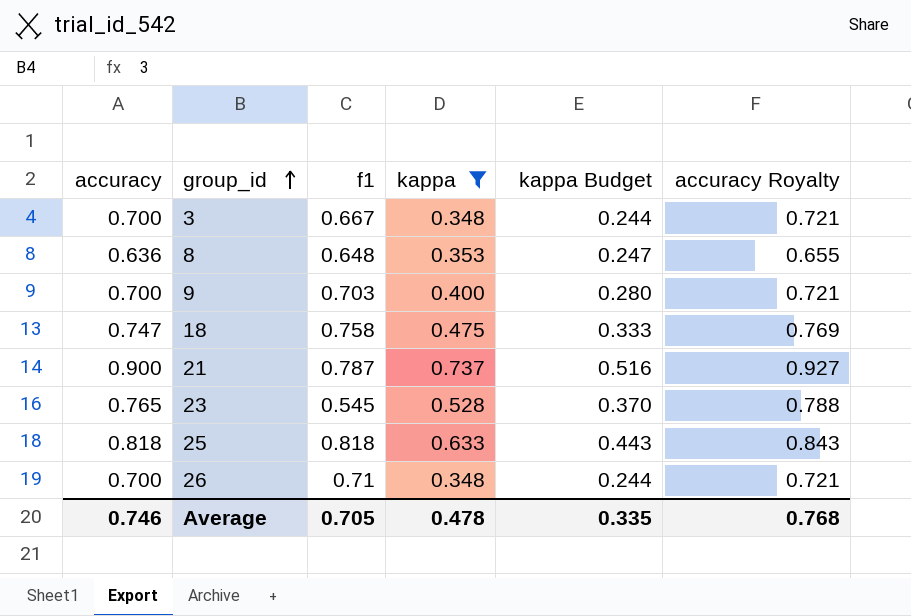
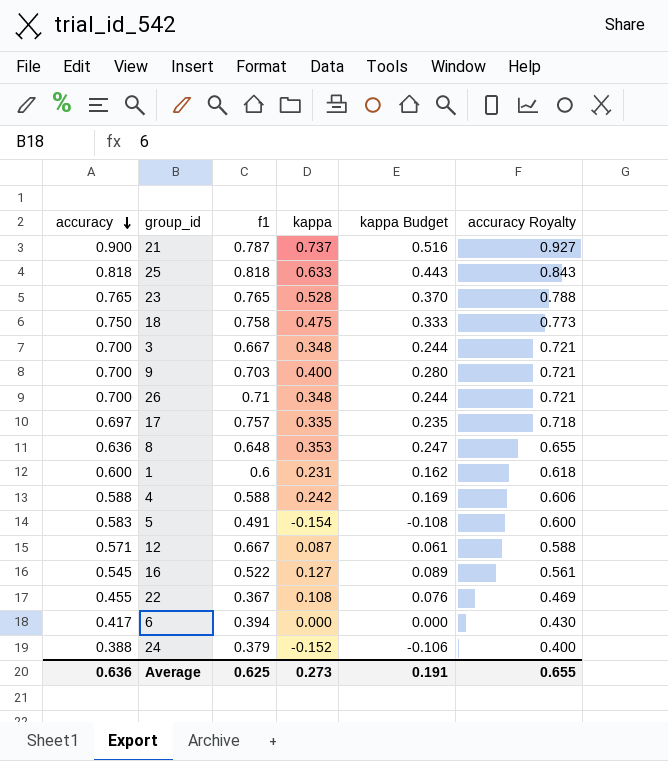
filter: kappa >= 0.348 -> none
row order: group_id ascending -> accuracy descending
23 | f1: 0.545 -> 0.765
18 | accuracy: 0.747 -> 0.750
18 | accuracy Royalty: 0.769 -> 0.773
Average | accuracy: 0.746 -> 0.636
Average | f1: 0.705 -> 0.625
Average | kappa: 0.478 -> 0.273
Average | kappa Budget: 0.335 -> 0.191
Average | accuracy Royalty: 0.768 -> 0.655

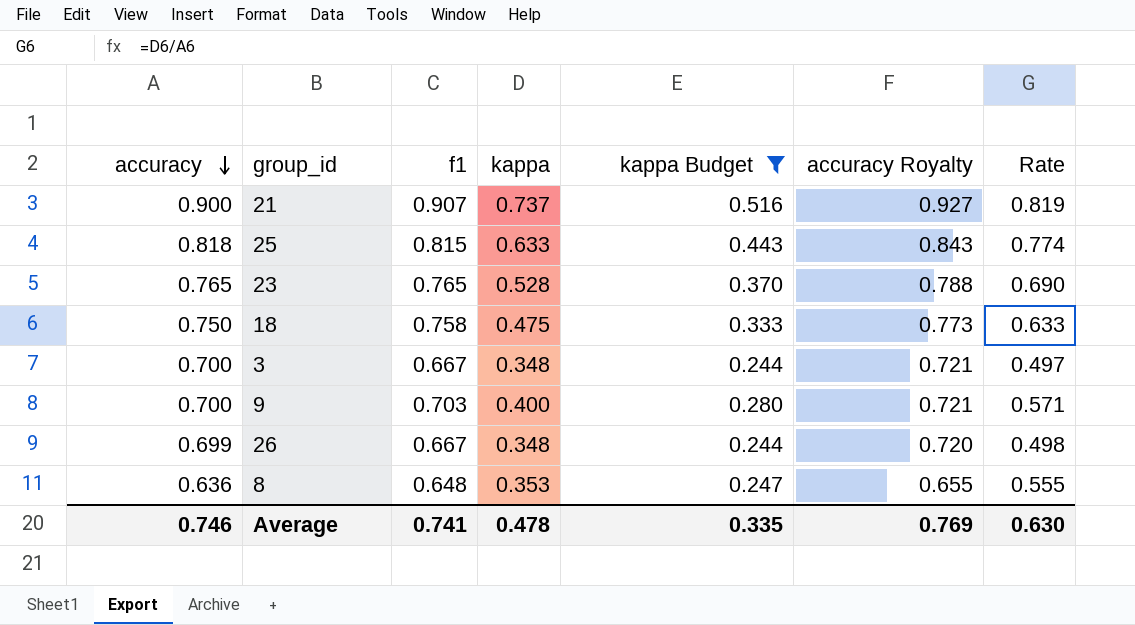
filter: none -> kappa Budget >= 0.244
column Rate | formula: none -> [kappa] / [accuracy]
21 | f1: 0.787 -> 0.907
25 | f1: 0.818 -> 0.815
26 | accuracy: 0.700 -> 0.699
26 | f1: 0.71 -> 0.667
26 | accuracy Royalty: 0.721 -> 0.720
Average | accuracy: 0.636 -> 0.746
Average | f1: 0.625 -> 0.741
Average | kappa: 0.273 -> 0.478
Average | kappa Budget: 0.191 -> 0.335
Average | accuracy Royalty: 0.655 -> 0.769

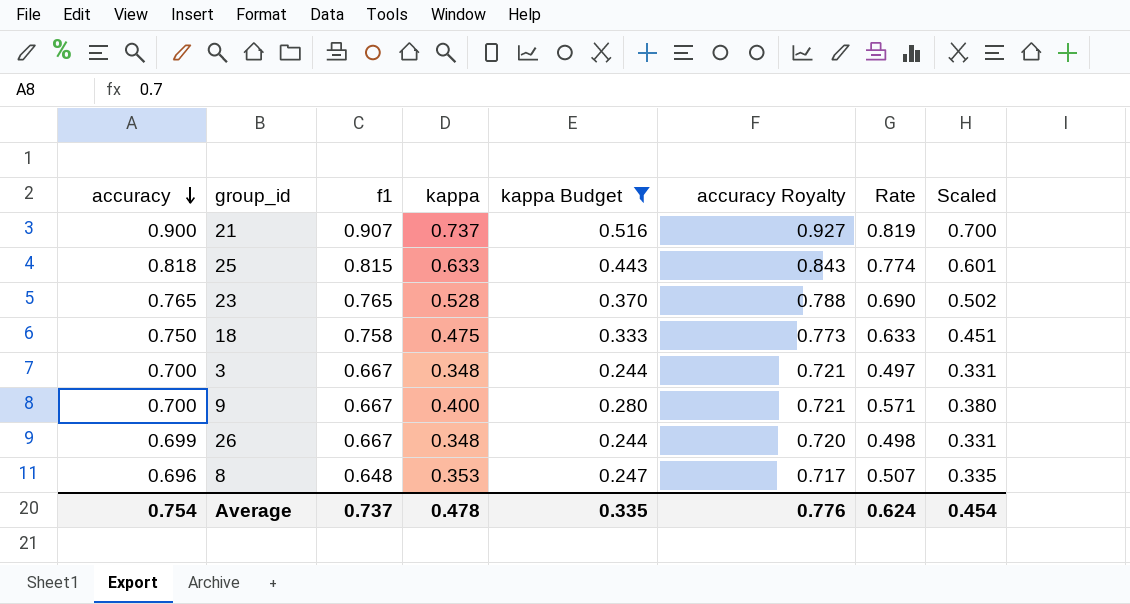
column Scaled | formula: none -> [kappa] * 0.95
9 | f1: 0.703 -> 0.667
8 | accuracy: 0.636 -> 0.696
8 | accuracy Royalty: 0.655 -> 0.717
8 | Rate: 0.555 -> 0.507
Average | accuracy: 0.746 -> 0.754
Average | f1: 0.741 -> 0.737
Average | accuracy Royalty: 0.769 -> 0.776
Average | Rate: 0.630 -> 0.624

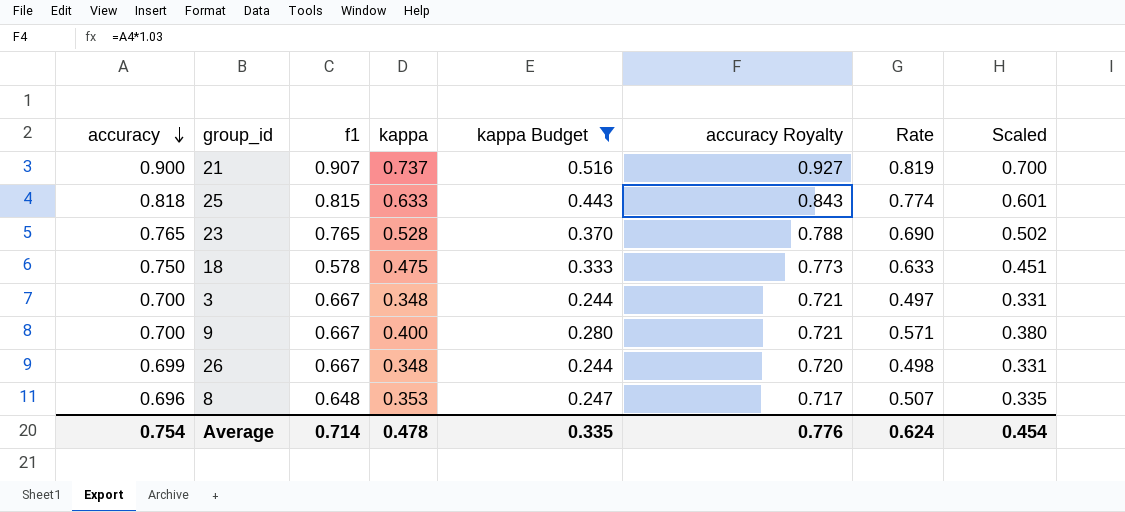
18 | f1: 0.758 -> 0.578
Average | f1: 0.737 -> 0.714

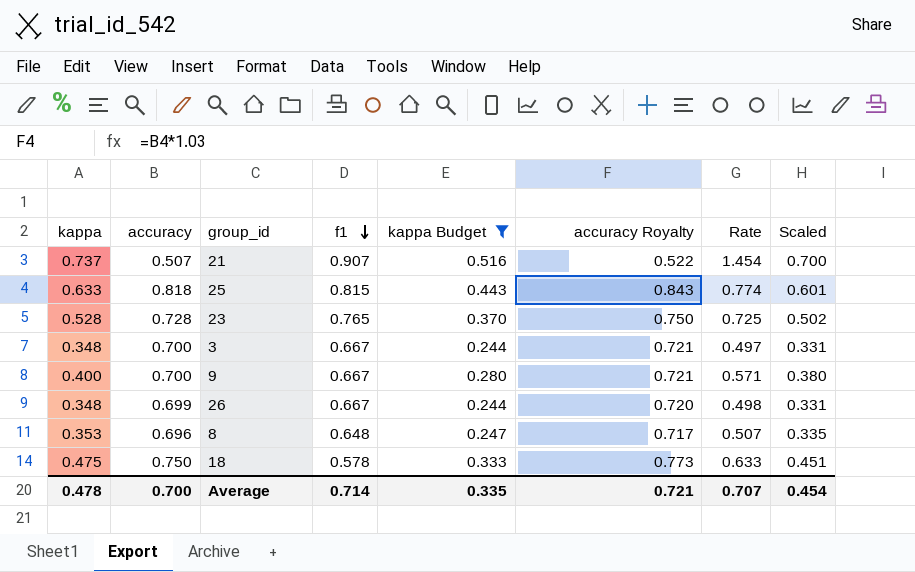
row order: accuracy descending -> f1 descending
column kappa | position: 4 -> 1
21 | accuracy: 0.900 -> 0.507
21 | accuracy Royalty: 0.927 -> 0.522
21 | Rate: 0.819 -> 1.454
23 | accuracy: 0.765 -> 0.728
23 | accuracy Royalty: 0.788 -> 0.750
23 | Rate: 0.690 -> 0.725
Average | accuracy: 0.754 -> 0.700
Average | accuracy Royalty: 0.776 -> 0.721
Average | Rate: 0.624 -> 0.707

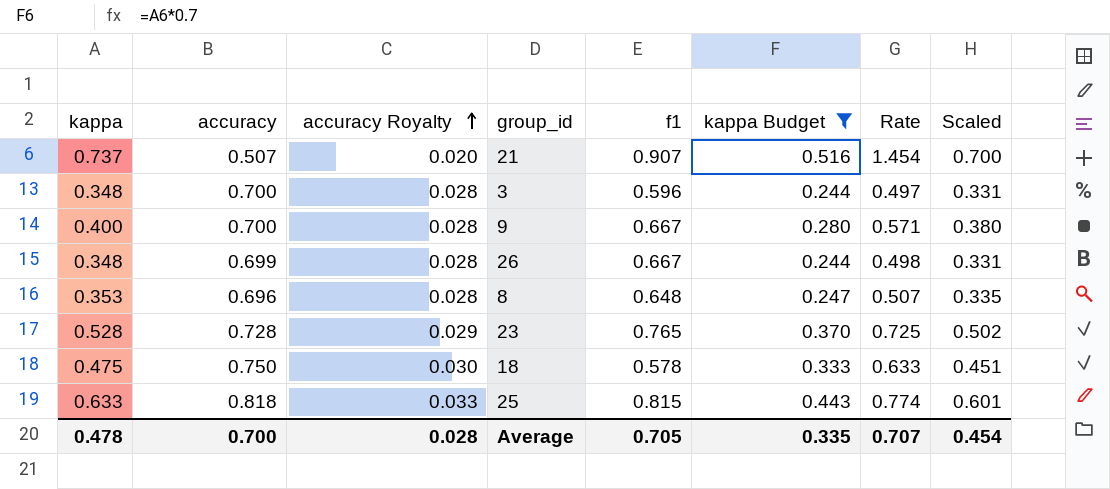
row order: f1 descending -> accuracy Royalty ascending
column accuracy Royalty | formula: [accuracy] * 1.03 -> [accuracy] * 0.04
column accuracy Royalty | position: 6 -> 3
3 | f1: 0.667 -> 0.596
Average | accuracy Royalty: 0.721 -> 0.028
Average | f1: 0.714 -> 0.705

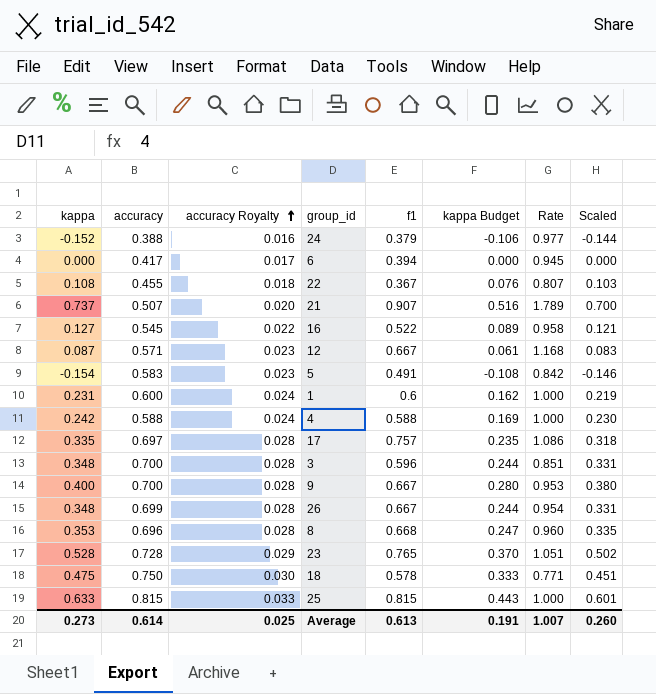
filter: kappa Budget >= 0.244 -> none
column Rate | formula: [kappa] / [accuracy] -> [f1] / [accuracy]
8 | f1: 0.648 -> 0.668
25 | accuracy: 0.818 -> 0.815
Average | kappa: 0.478 -> 0.273
Average | accuracy: 0.700 -> 0.614
Average | accuracy Royalty: 0.028 -> 0.025
Average | f1: 0.705 -> 0.613
Average | kappa Budget: 0.335 -> 0.191
Average | Rate: 0.707 -> 1.007
Average | Scaled: 0.454 -> 0.260

